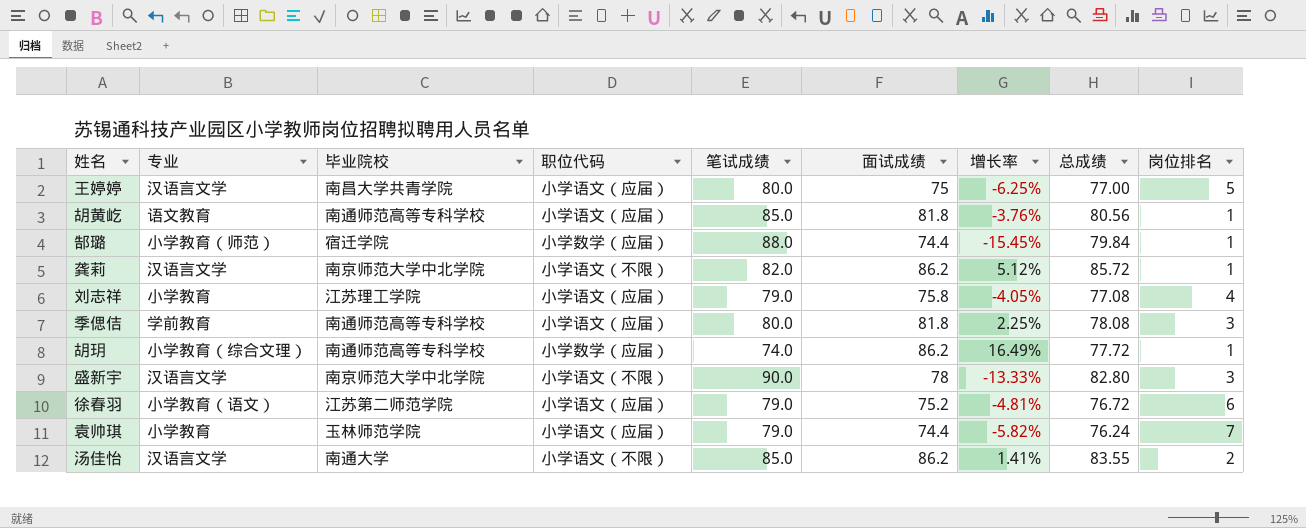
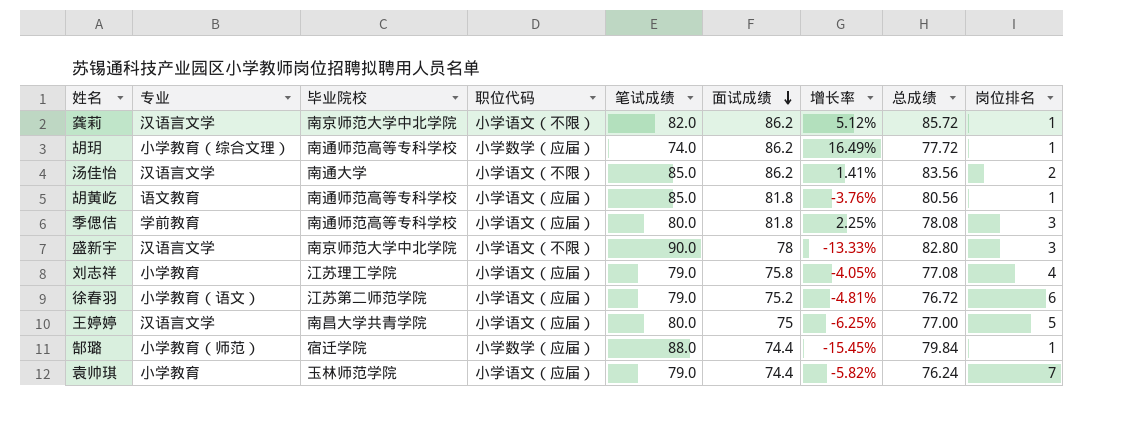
row order: none -> 面试成绩 descending
汤佳怡 | 总成绩: 83.55 -> 83.56

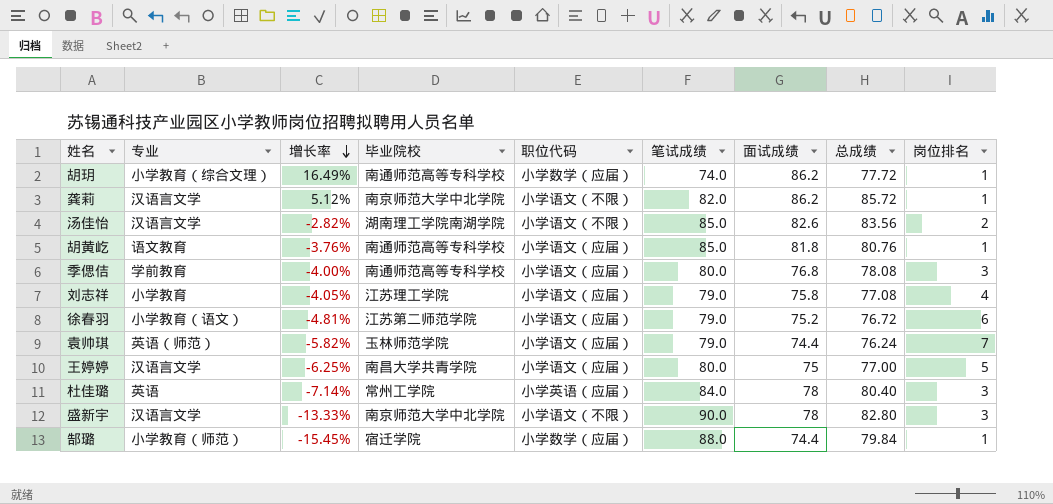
row order: 面试成绩 descending -> 增长率 descending
column 增长率 | position: 7 -> 3
汤佳怡 | 增长率: 1.41% -> -2.82%
汤佳怡 | 毕业院校: 南通大学 -> 湖南理工学院南湖学院
汤佳怡 | 面试成绩: 86.2 -> 82.6
胡黄屹 | 总成绩: 80.56 -> 80.76
季偲佶 | 增长率: 2.25% -> -4.00%
季偲佶 | 面试成绩: 81.8 -> 76.8
袁帅琪 | 专业: 小学教育 -> 英语（师范）
row 杜佳璐: none -> 英语 | -7.14% | 常州工学院 | 小学英语（应届） | 84.0 | 78 | 80.40 | 3

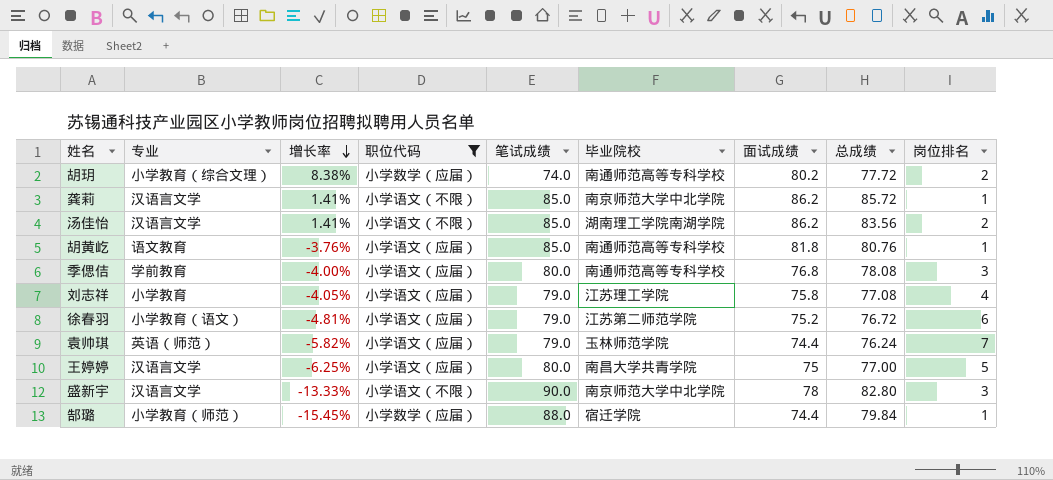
filter: none -> 职位代码 != 小学英语（应届）
column 毕业院校 | position: 4 -> 6
胡玥 | 增长率: 16.49% -> 8.38%
胡玥 | 面试成绩: 86.2 -> 80.2
胡玥 | 岗位排名: 1 -> 2
龚莉 | 增长率: 5.12% -> 1.41%
龚莉 | 笔试成绩: 82.0 -> 85.0
汤佳怡 | 增长率: -2.82% -> 1.41%
汤佳怡 | 面试成绩: 82.6 -> 86.2

